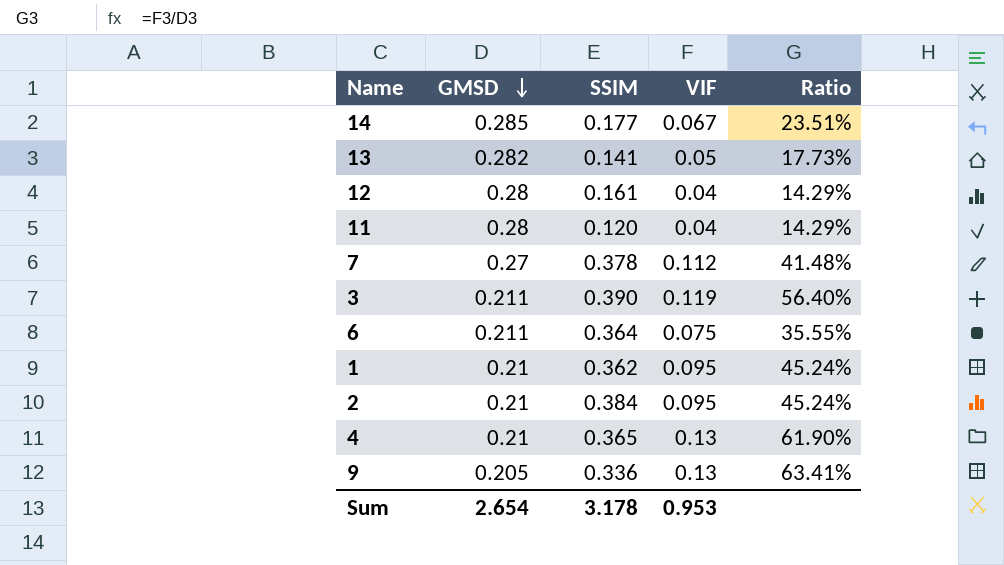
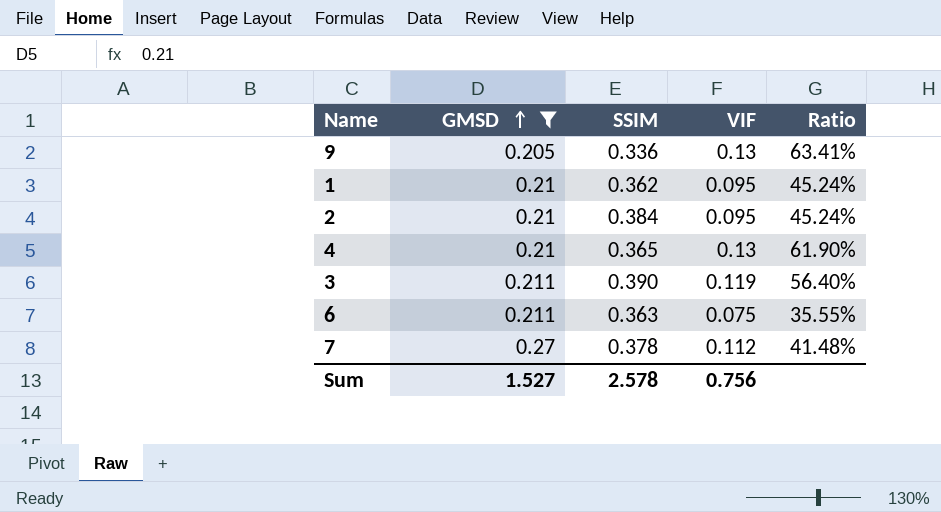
filter: none -> GMSD <= 0.27
row order: GMSD descending -> GMSD ascending
6 | SSIM: 0.364 -> 0.363
Sum | GMSD: 2.654 -> 1.527
Sum | SSIM: 3.178 -> 2.578
Sum | VIF: 0.953 -> 0.756

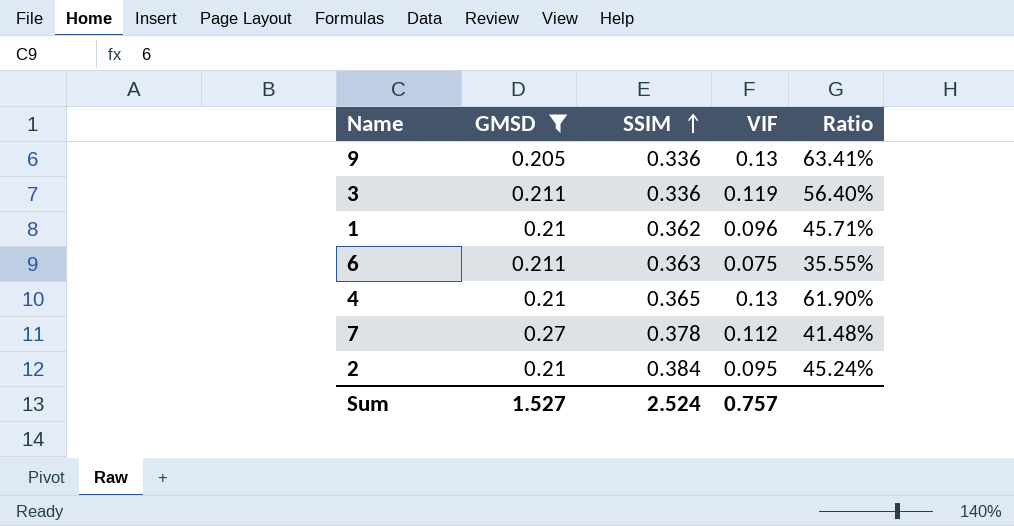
row order: GMSD ascending -> SSIM ascending
3 | SSIM: 0.390 -> 0.336
1 | VIF: 0.095 -> 0.096
1 | Ratio: 45.24% -> 45.71%
Sum | SSIM: 2.578 -> 2.524
Sum | VIF: 0.756 -> 0.757

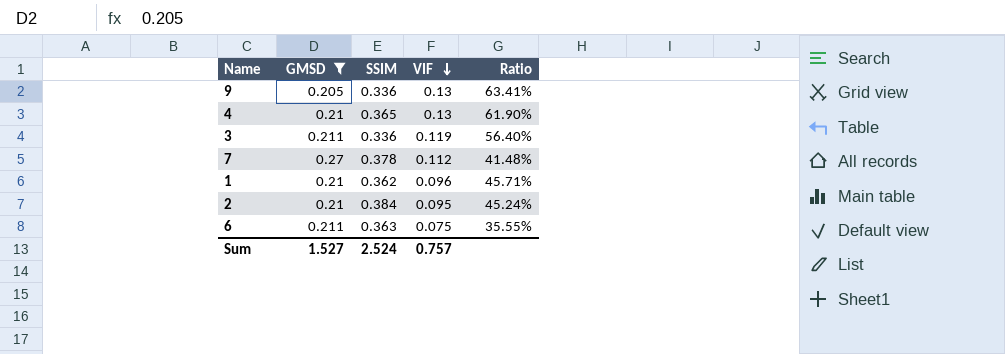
row order: SSIM ascending -> VIF descending

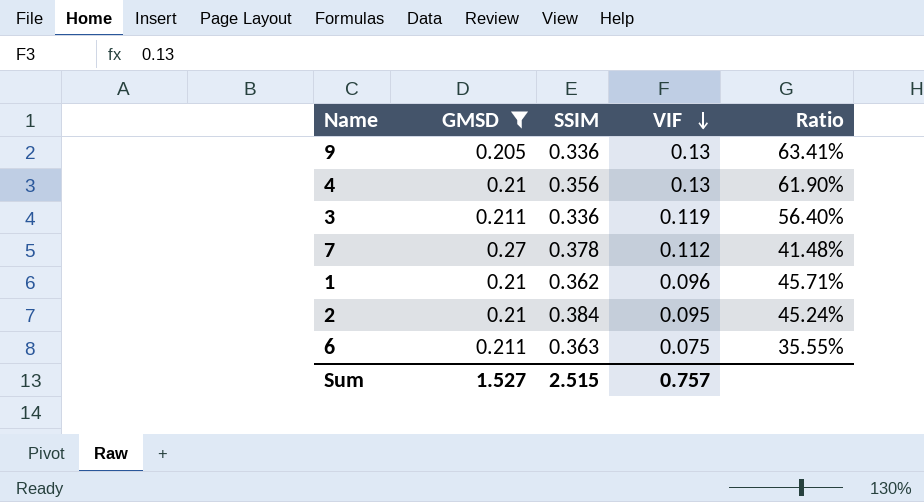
4 | SSIM: 0.365 -> 0.356
Sum | SSIM: 2.524 -> 2.515

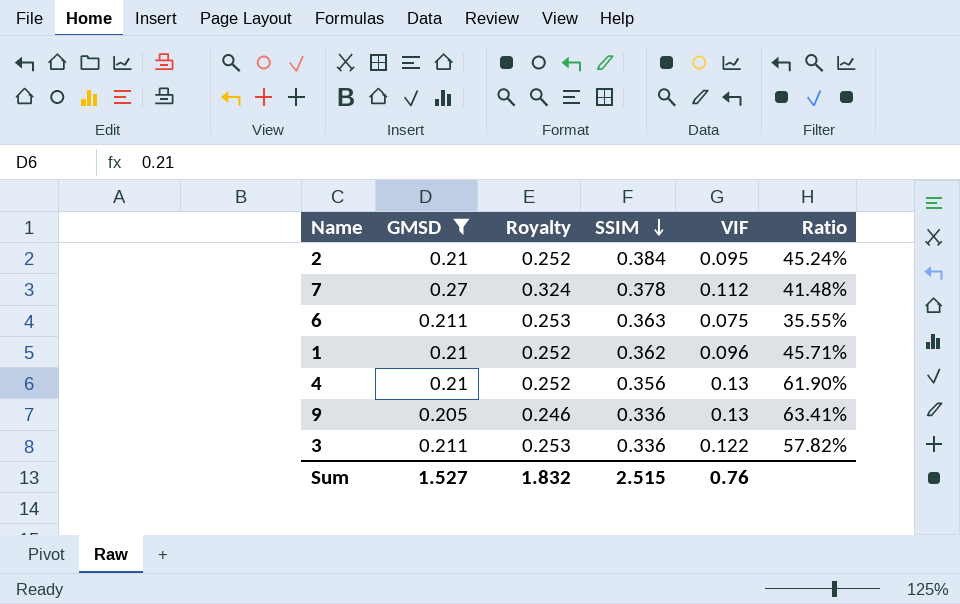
row order: VIF descending -> SSIM descending
column Royalty | formula: none -> [GMSD] * 1.2
3 | VIF: 0.119 -> 0.122
3 | Ratio: 56.40% -> 57.82%
Sum | VIF: 0.757 -> 0.76

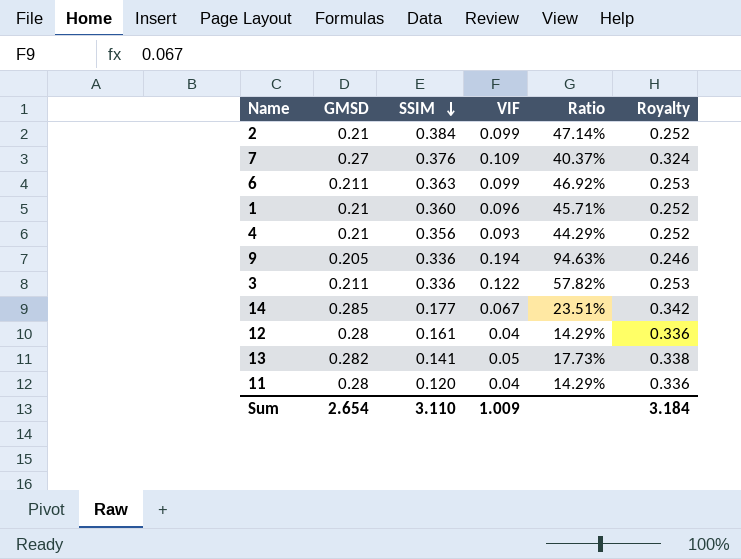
filter: GMSD <= 0.27 -> none
column Royalty | position: 3 -> 6
2 | VIF: 0.095 -> 0.099
2 | Ratio: 45.24% -> 47.14%
7 | SSIM: 0.378 -> 0.376
7 | VIF: 0.112 -> 0.109
7 | Ratio: 41.48% -> 40.37%
6 | VIF: 0.075 -> 0.099
6 | Ratio: 35.55% -> 46.92%
1 | SSIM: 0.362 -> 0.360
4 | VIF: 0.13 -> 0.093
4 | Ratio: 61.90% -> 44.29%
9 | VIF: 0.13 -> 0.194
9 | Ratio: 63.41% -> 94.63%
Sum | GMSD: 1.527 -> 2.654
Sum | SSIM: 2.515 -> 3.110
Sum | VIF: 0.76 -> 1.009
Sum | Royalty: 1.832 -> 3.184

